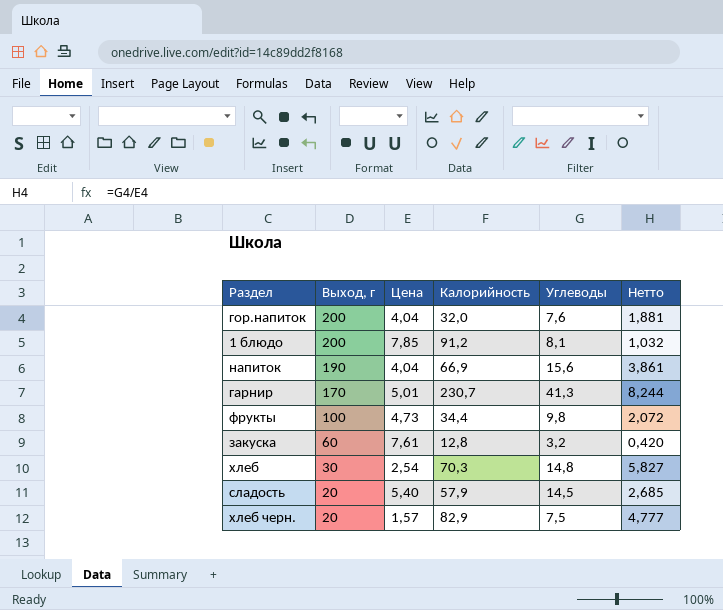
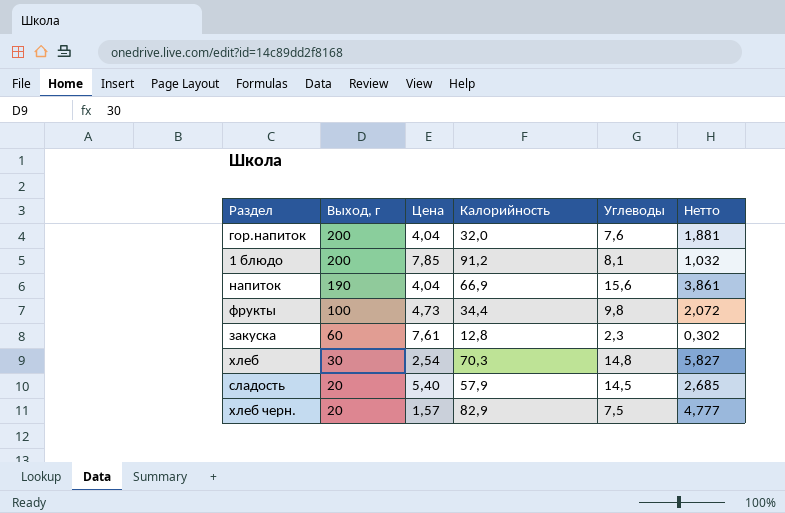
row гарнир: 170 | 5,01 | 230,7 | 41,3 | 8,244 -> none
закуска | Углеводы: 3,2 -> 2,3
закуска | Нетто: 0,420 -> 0,302

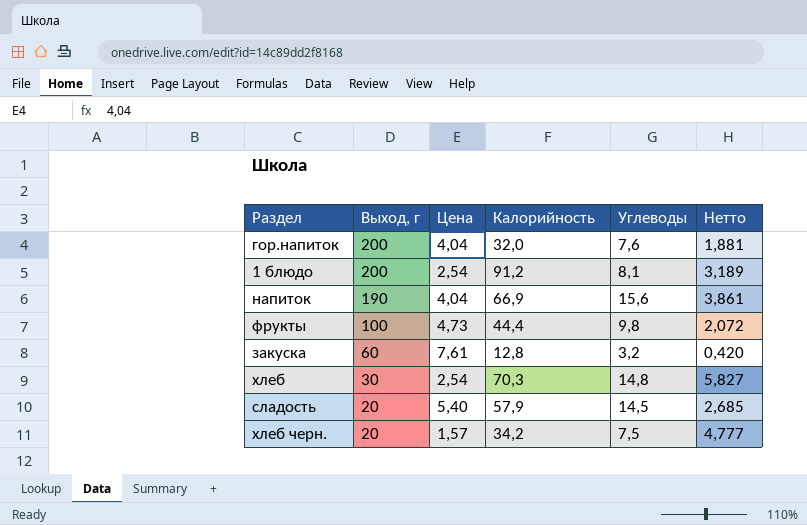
1 блюдо | Цена: 7,85 -> 2,54
1 блюдо | Нетто: 1,032 -> 3,189
фрукты | Калорийность: 34,4 -> 44,4
закуска | Углеводы: 2,3 -> 3,2
закуска | Нетто: 0,302 -> 0,420
хлеб черн. | Калорийность: 82,9 -> 34,2

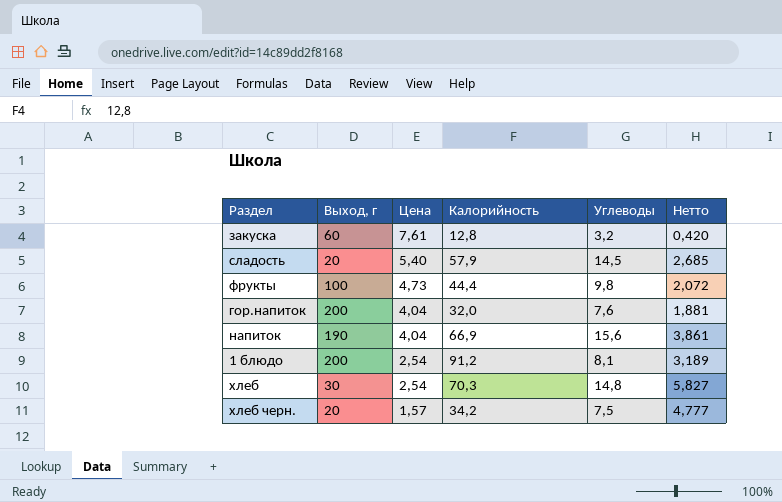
row order: Выход, г descending -> Цена descending

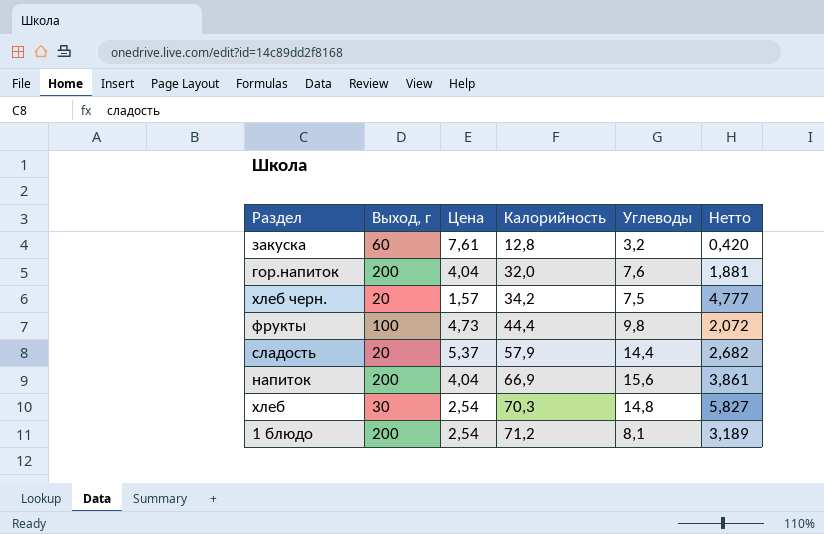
row order: Цена descending -> Калорийность ascending
сладость | Цена: 5,40 -> 5,37
сладость | Углеводы: 14,5 -> 14,4
сладость | Нетто: 2,685 -> 2,682
напиток | Выход, г: 190 -> 200
1 блюдо | Калорийность: 91,2 -> 71,2

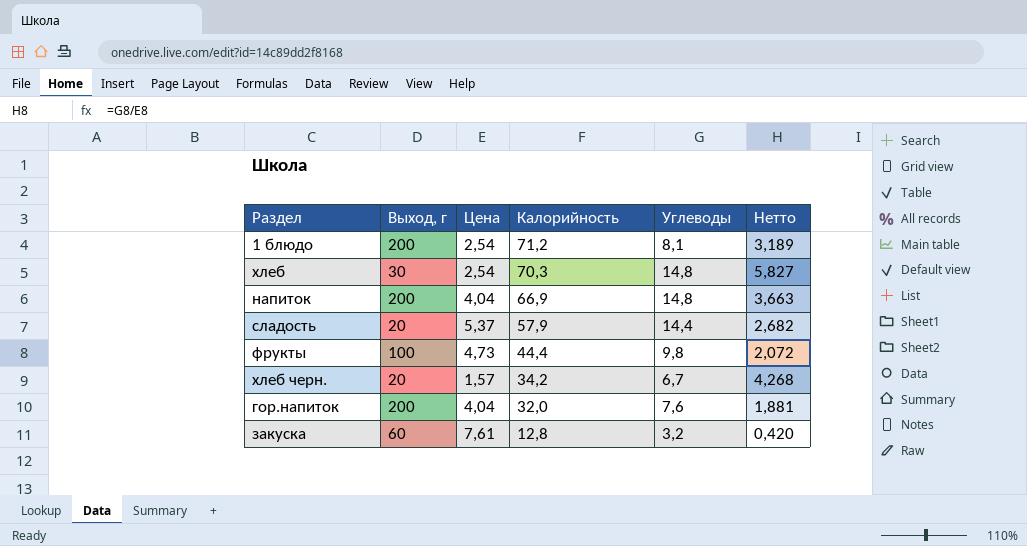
row order: Калорийность ascending -> Калорийность descending
напиток | Углеводы: 15,6 -> 14,8
напиток | Нетто: 3,861 -> 3,663
хлеб черн. | Углеводы: 7,5 -> 6,7
хлеб черн. | Нетто: 4,777 -> 4,268

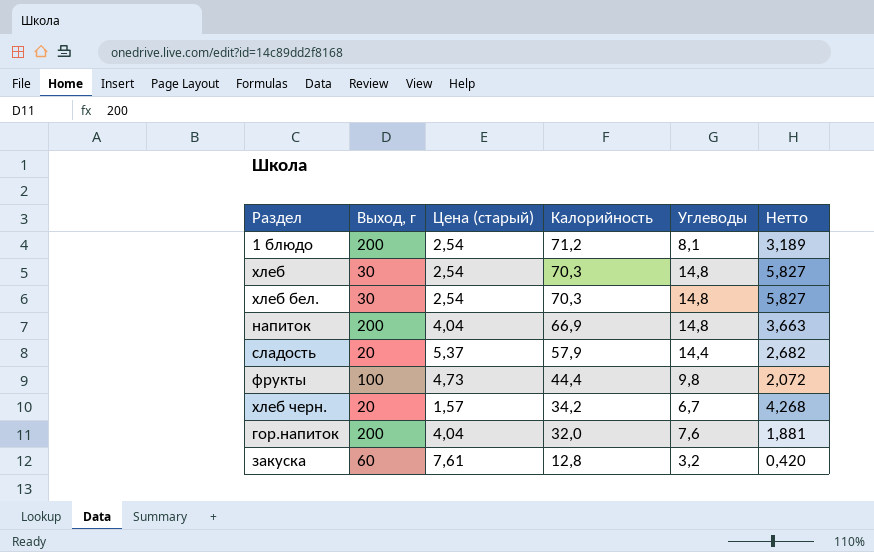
column name: Цена -> Цена (старый)
row хлеб бел.: none -> 30 | 2,54 | 70,3 | 14,8 | 5,827

